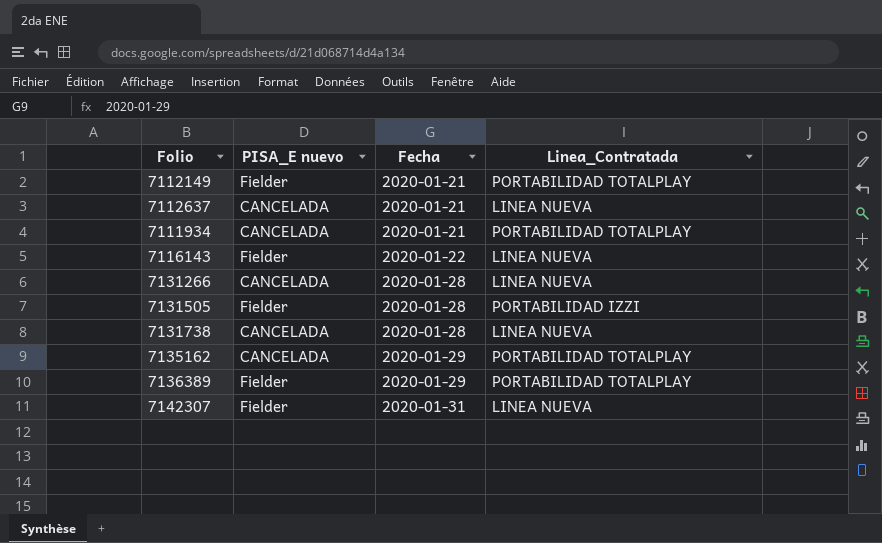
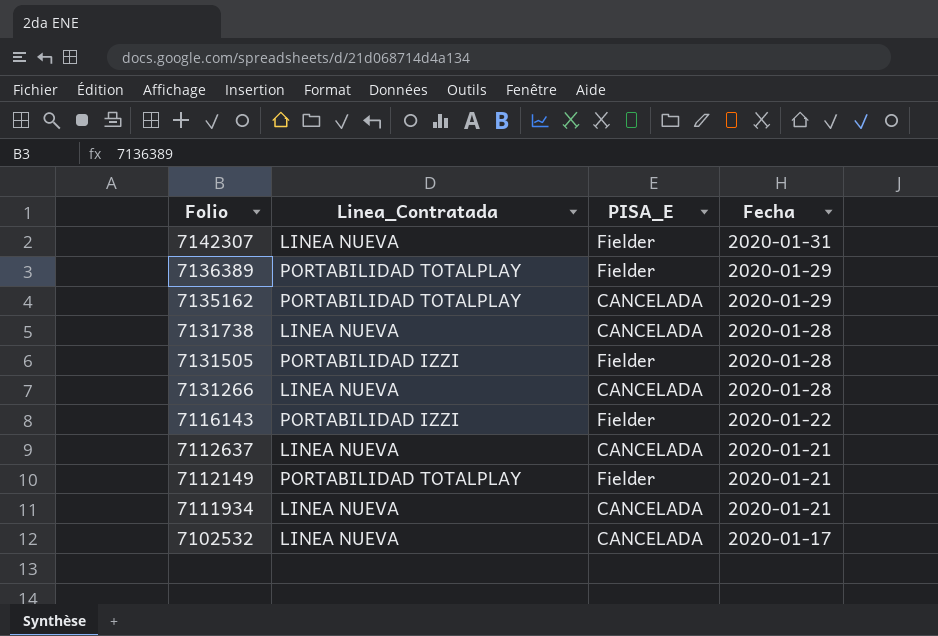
row order: Fecha ascending -> Folio descending
column Linea_Contratada | position: 4 -> 2
column name: PISA_E nuevo -> PISA_E
7116143 | Linea_Contratada: LINEA NUEVA -> PORTABILIDAD IZZI
7111934 | Linea_Contratada: PORTABILIDAD TOTALPLAY -> LINEA NUEVA
row 7102532: none -> LINEA NUEVA | CANCELADA | 2020-01-17

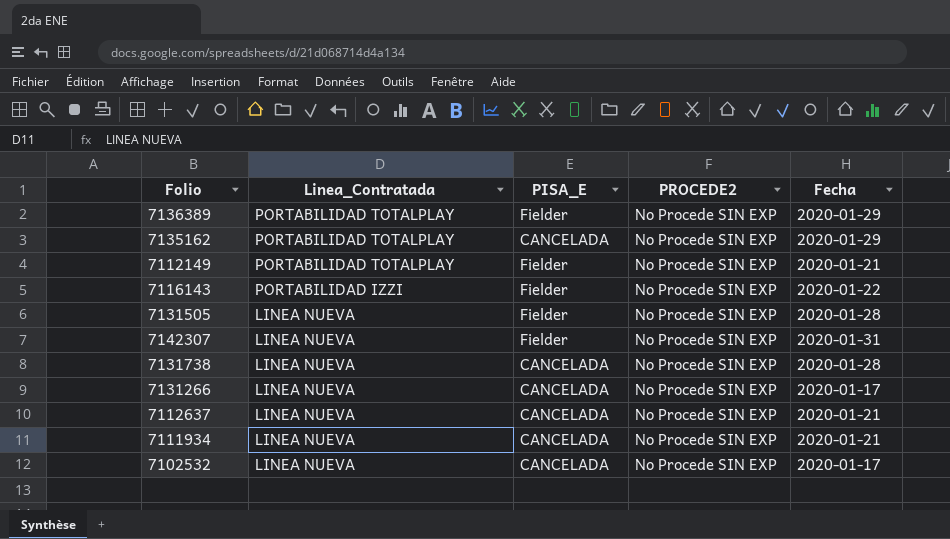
row order: Folio descending -> Linea_Contratada descending
column PROCEDE2 | position: none -> 4
7131505 | Linea_Contratada: PORTABILIDAD IZZI -> LINEA NUEVA
7131266 | Fecha: 2020-01-28 -> 2020-01-17

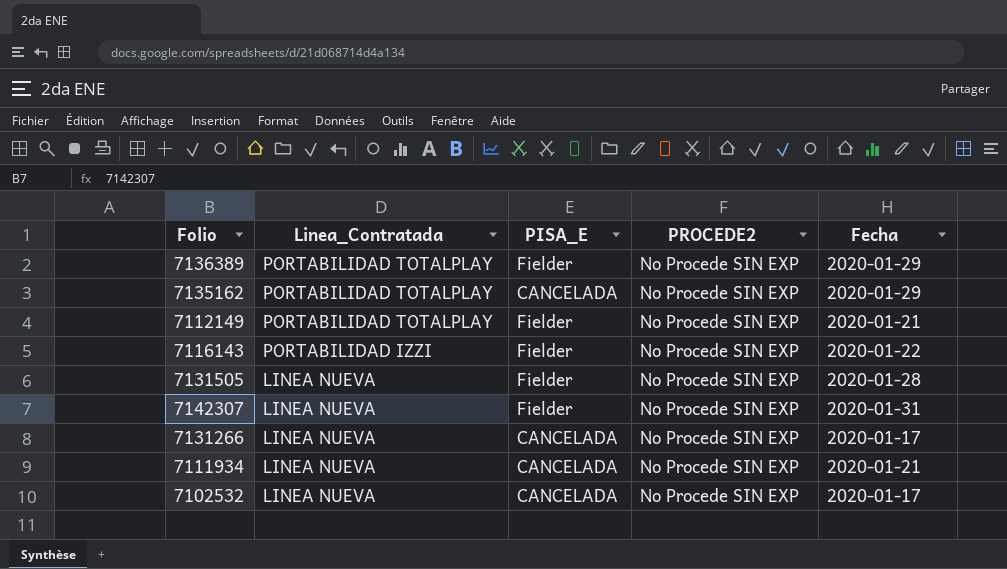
row 7131738: LINEA NUEVA | CANCELADA | No Procede SIN EXP | 2020-01-28 -> none
row 7112637: LINEA NUEVA | CANCELADA | No Procede SIN EXP | 2020-01-21 -> none

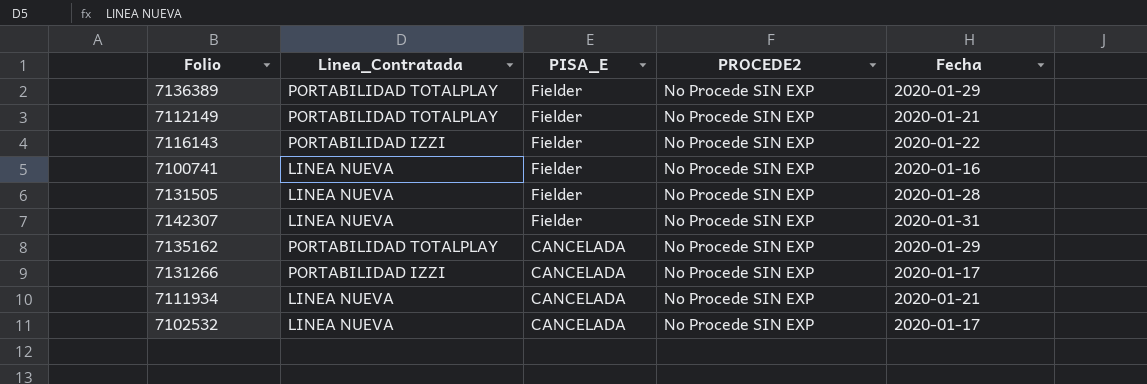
row order: Linea_Contratada descending -> PISA_E descending
row 7100741: none -> LINEA NUEVA | Fielder | No Procede SIN EXP | 2020-01-16
7131266 | Linea_Contratada: LINEA NUEVA -> PORTABILIDAD IZZI

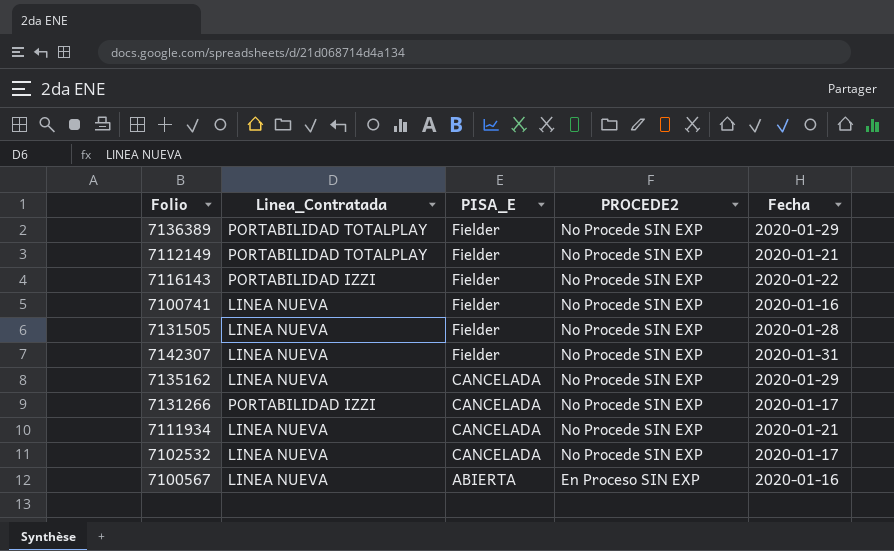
7135162 | Linea_Contratada: PORTABILIDAD TOTALPLAY -> LINEA NUEVA
row 7100567: none -> LINEA NUEVA | ABIERTA | En Proceso SIN EXP | 2020-01-16

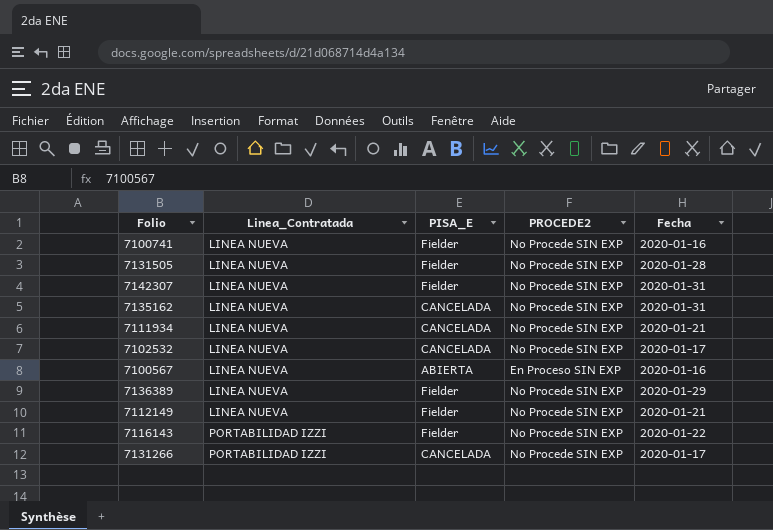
row order: PISA_E descending -> Linea_Contratada ascending
7135162 | Fecha: 2020-01-29 -> 2020-01-31
7136389 | Linea_Contratada: PORTABILIDAD TOTALPLAY -> LINEA NUEVA
7112149 | Linea_Contratada: PORTABILIDAD TOTALPLAY -> LINEA NUEVA

